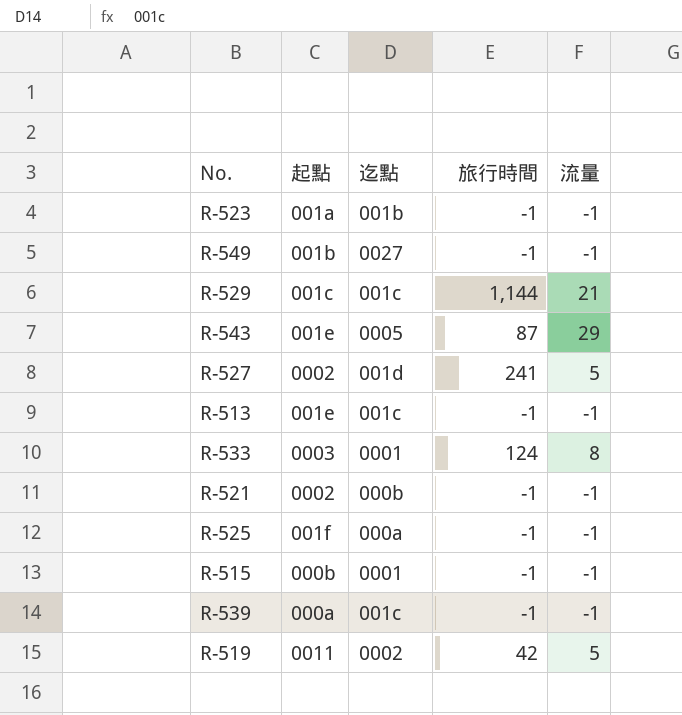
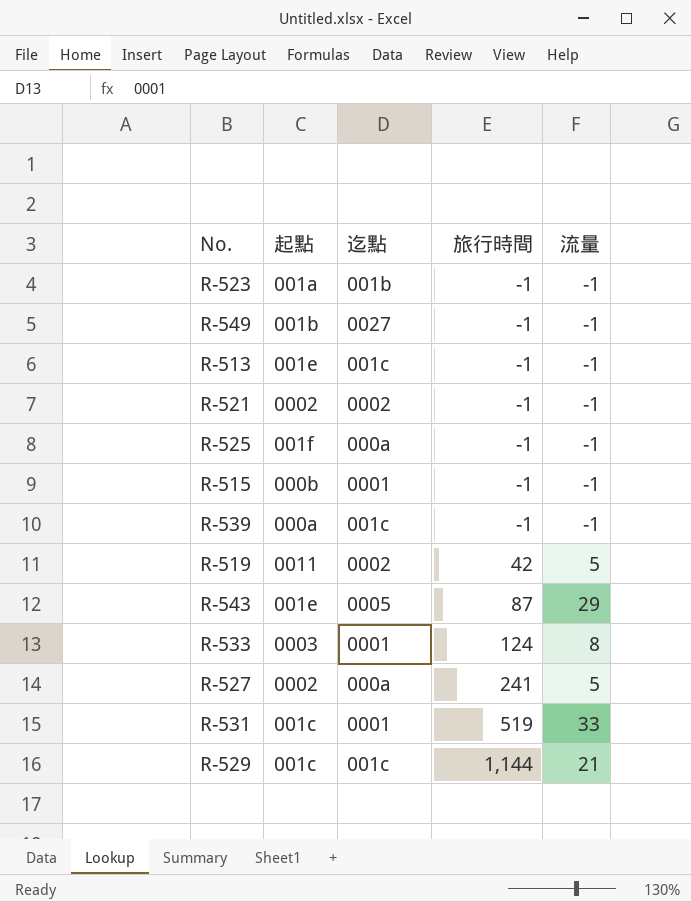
row order: none -> 旅行時間 ascending
R-521 | 迄點: 000b -> 0002
R-527 | 迄點: 001d -> 000a
row R-531: none -> 001c | 0001 | 519 | 33

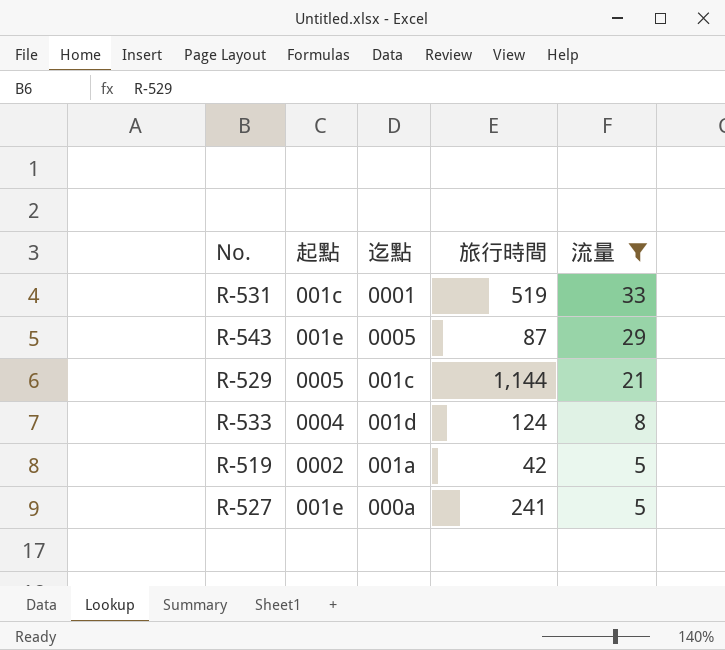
filter: none -> 流量 != -1
row order: 旅行時間 ascending -> 流量 descending
R-529 | 起點: 001c -> 0005
R-533 | 起點: 0003 -> 0004
R-533 | 迄點: 0001 -> 001d
R-519 | 起點: 0011 -> 0002
R-519 | 迄點: 0002 -> 001a
R-527 | 起點: 0002 -> 001e

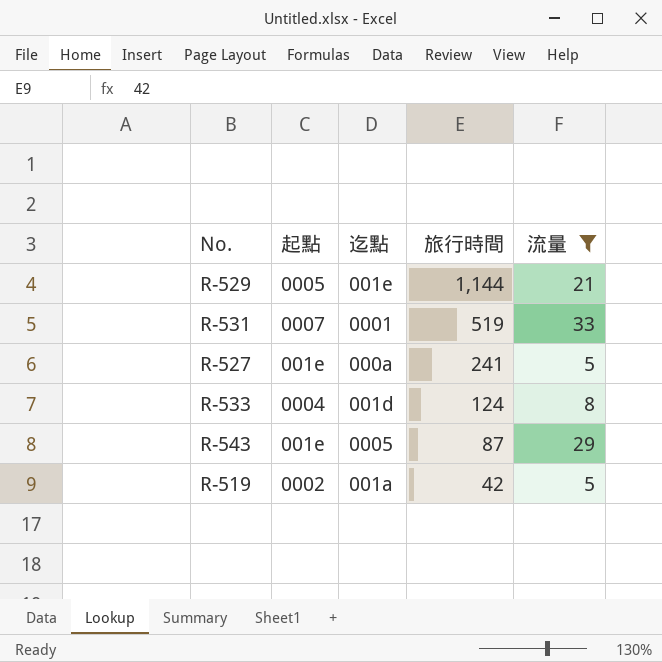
row order: 流量 descending -> 旅行時間 descending
R-529 | 迄點: 001c -> 001e
R-531 | 起點: 001c -> 0007

